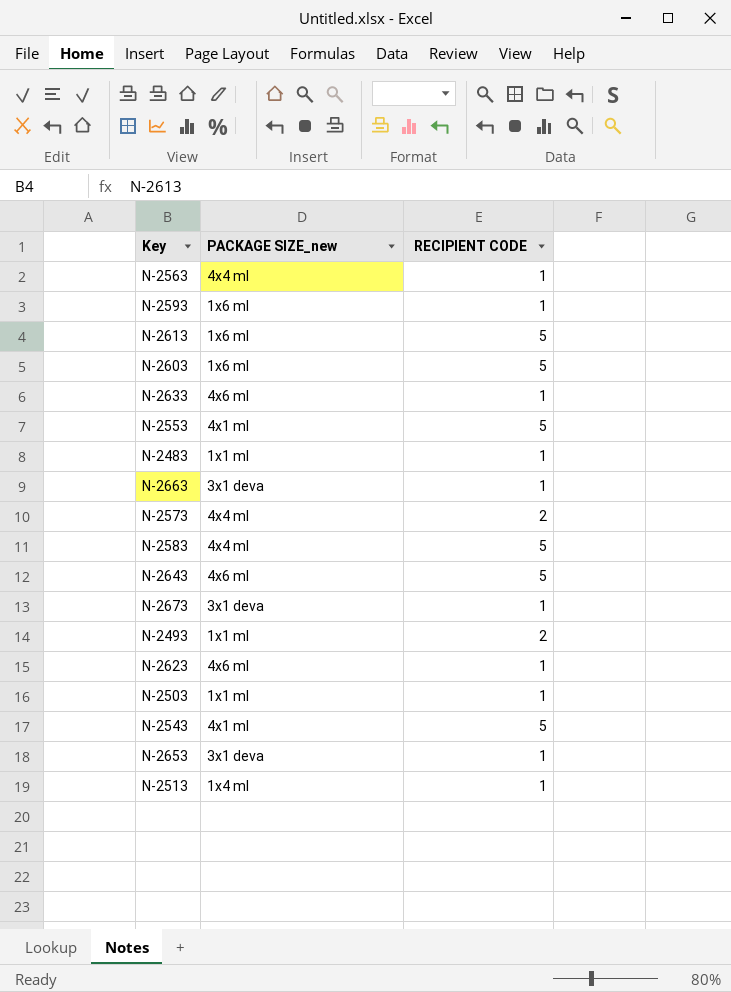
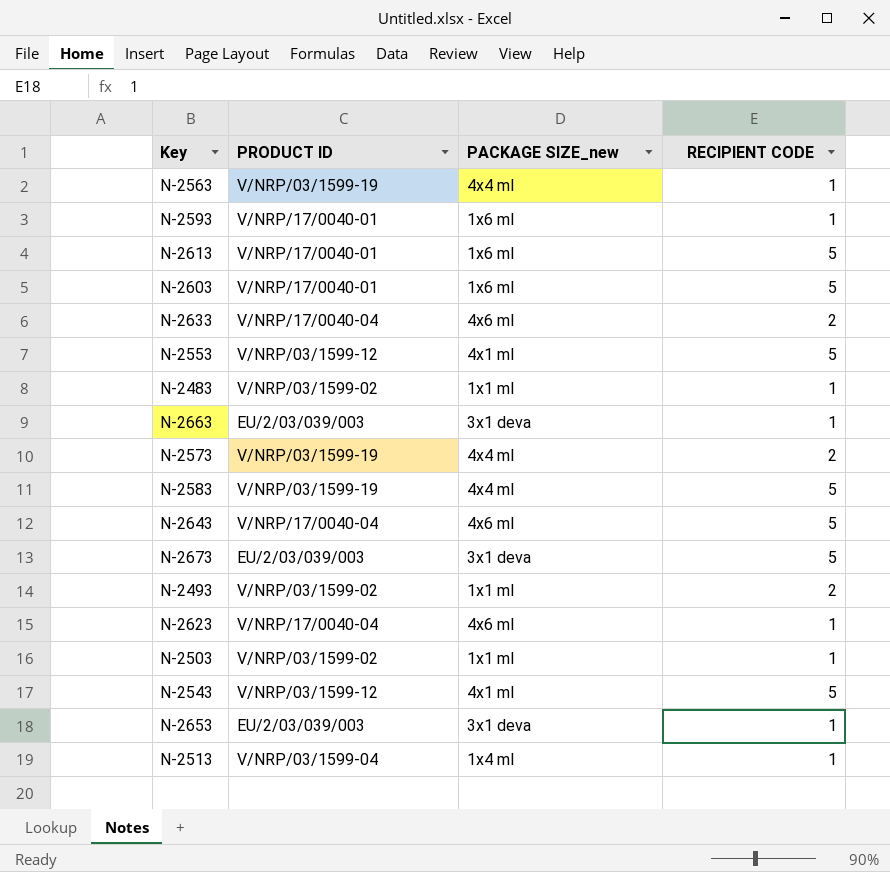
column PRODUCT ID | position: none -> 2
N-2633 | RECIPIENT CODE: 1 -> 2
N-2673 | RECIPIENT CODE: 1 -> 5

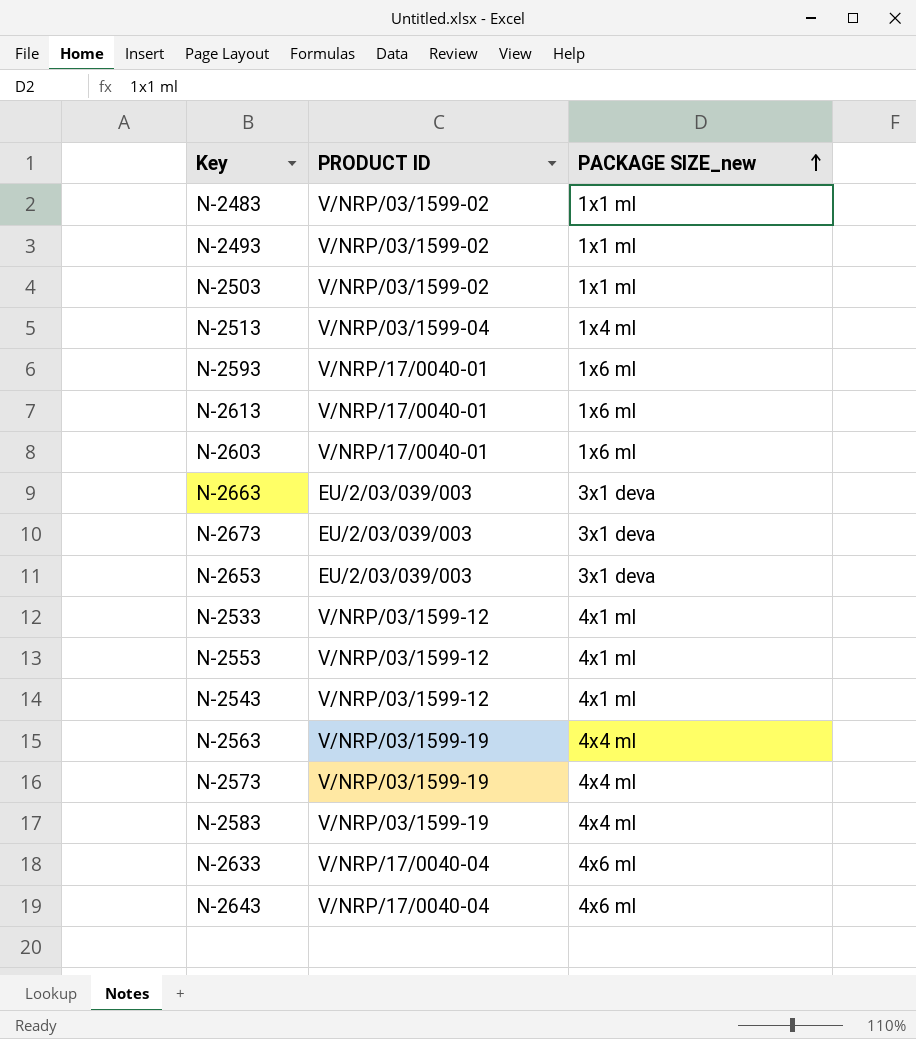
row order: none -> PACKAGE SIZE_new ascending
column RECIPIENT CODE | position: 4 -> none
row N-2623: V/NRP/17/0040-04 | 4x6 ml | 1 -> none
row N-2533: none -> V/NRP/03/1599-12 | 4x1 ml

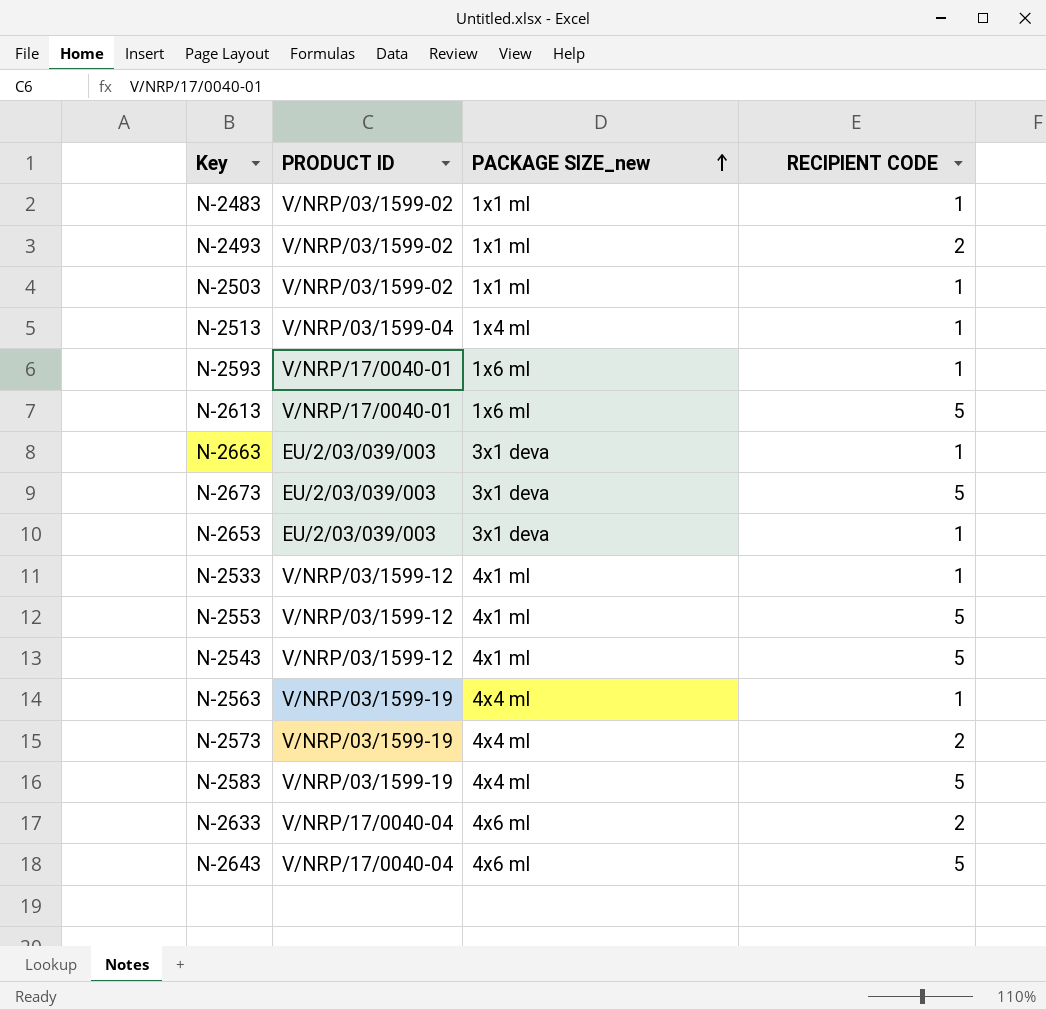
column RECIPIENT CODE | position: none -> 4
row N-2603: V/NRP/17/0040-01 | 1x6 ml -> none

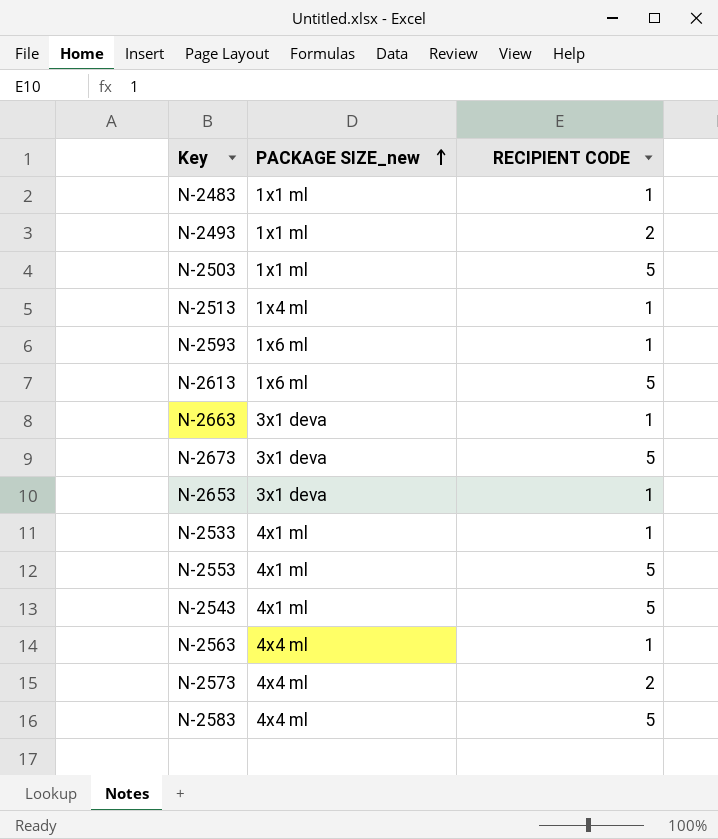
column PRODUCT ID | position: 2 -> none
row N-2633: V/NRP/17/0040-04 | 4x6 ml | 2 -> none
row N-2643: V/NRP/17/0040-04 | 4x6 ml | 5 -> none
N-2503 | RECIPIENT CODE: 1 -> 5

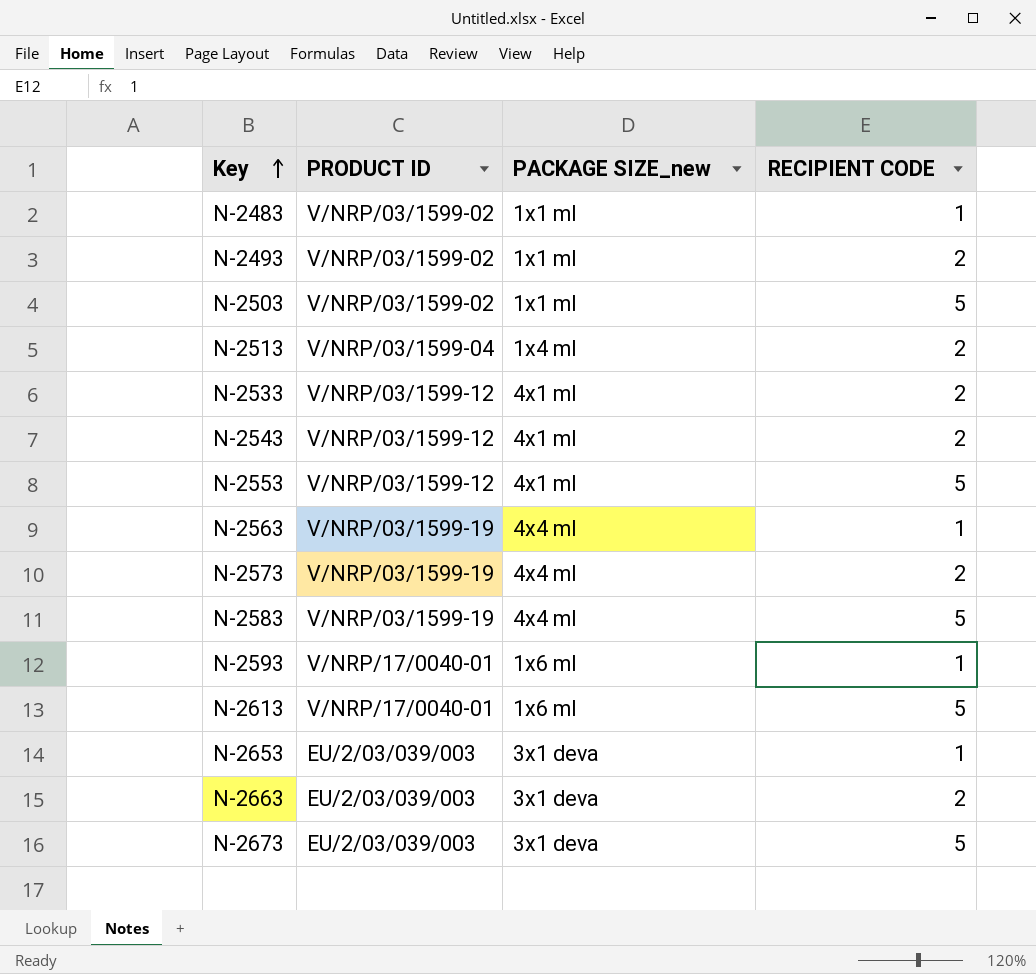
row order: PACKAGE SIZE_new ascending -> Key ascending
column PRODUCT ID | position: none -> 2
N-2513 | RECIPIENT CODE: 1 -> 2
N-2533 | RECIPIENT CODE: 1 -> 2
N-2543 | RECIPIENT CODE: 5 -> 2
N-2663 | RECIPIENT CODE: 1 -> 2

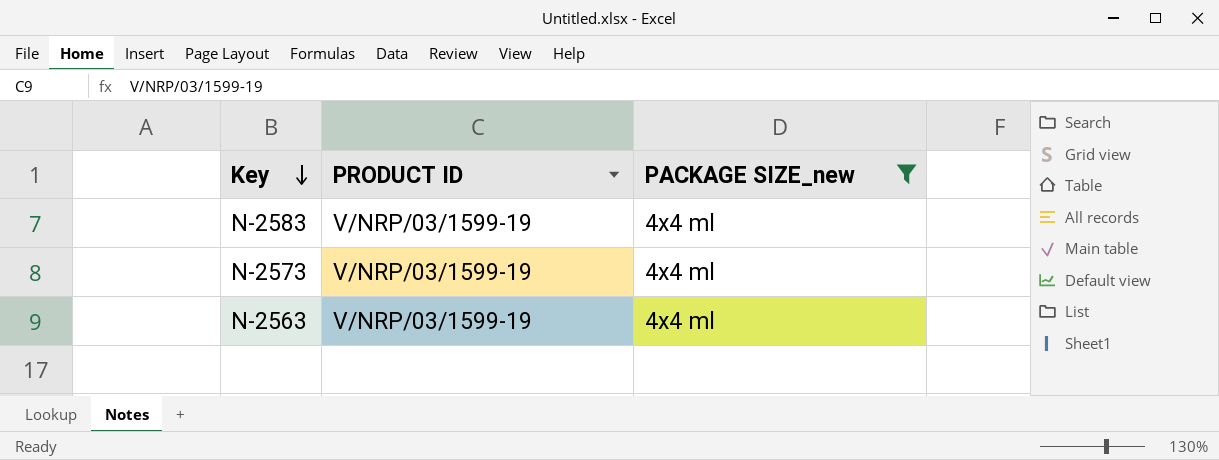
filter: none -> PACKAGE SIZE_new = 4x4 ml
row order: Key ascending -> Key descending
column RECIPIENT CODE | position: 4 -> none

